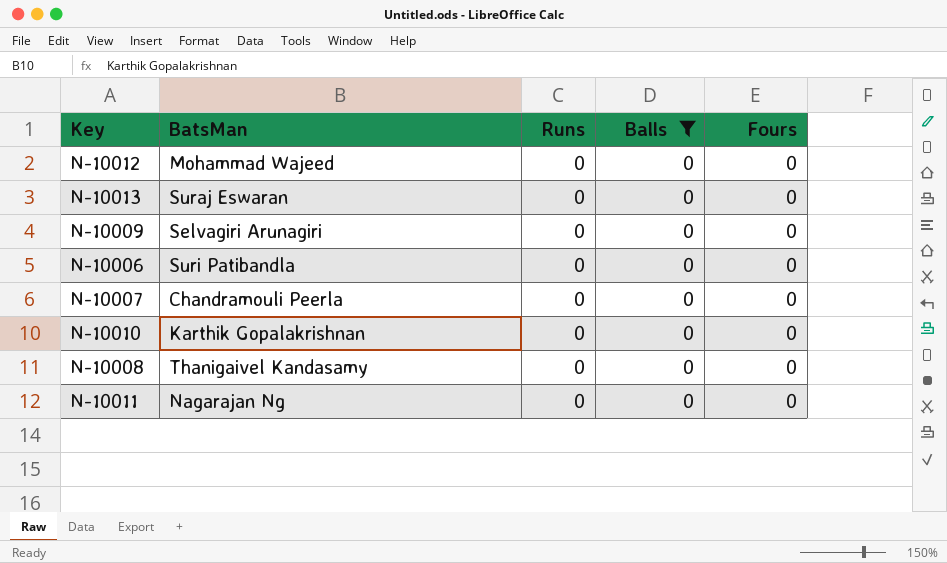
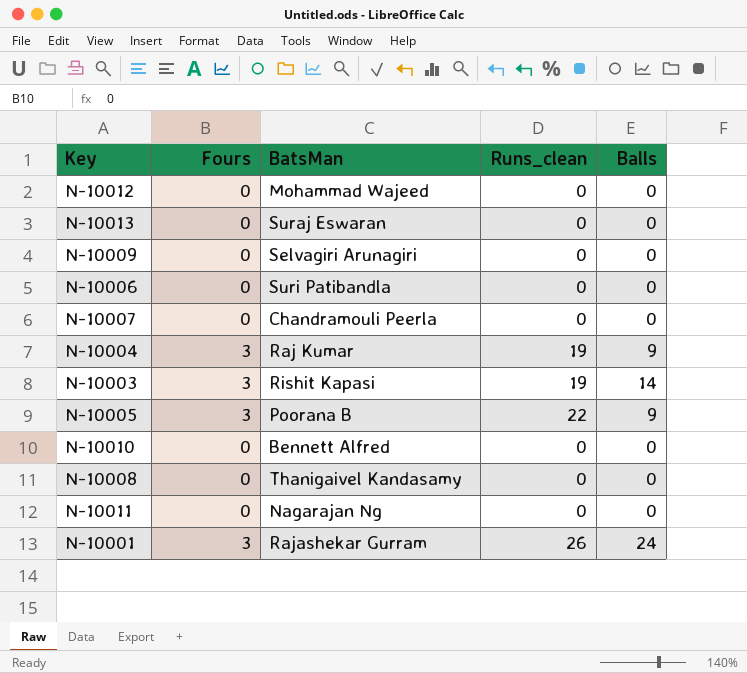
filter: Balls = 0 -> none
column Fours | position: 5 -> 2
column name: Runs -> Runs_clean
N-10010 | BatsMan: Karthik Gopalakrishnan -> Bennett Alfred

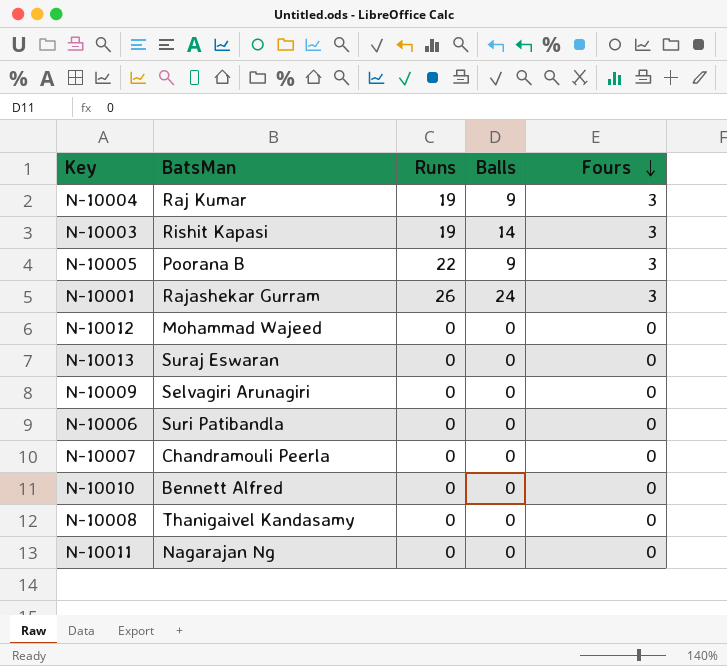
row order: none -> Fours descending
column name: Runs_clean -> Runs
column Fours | position: 2 -> 5

